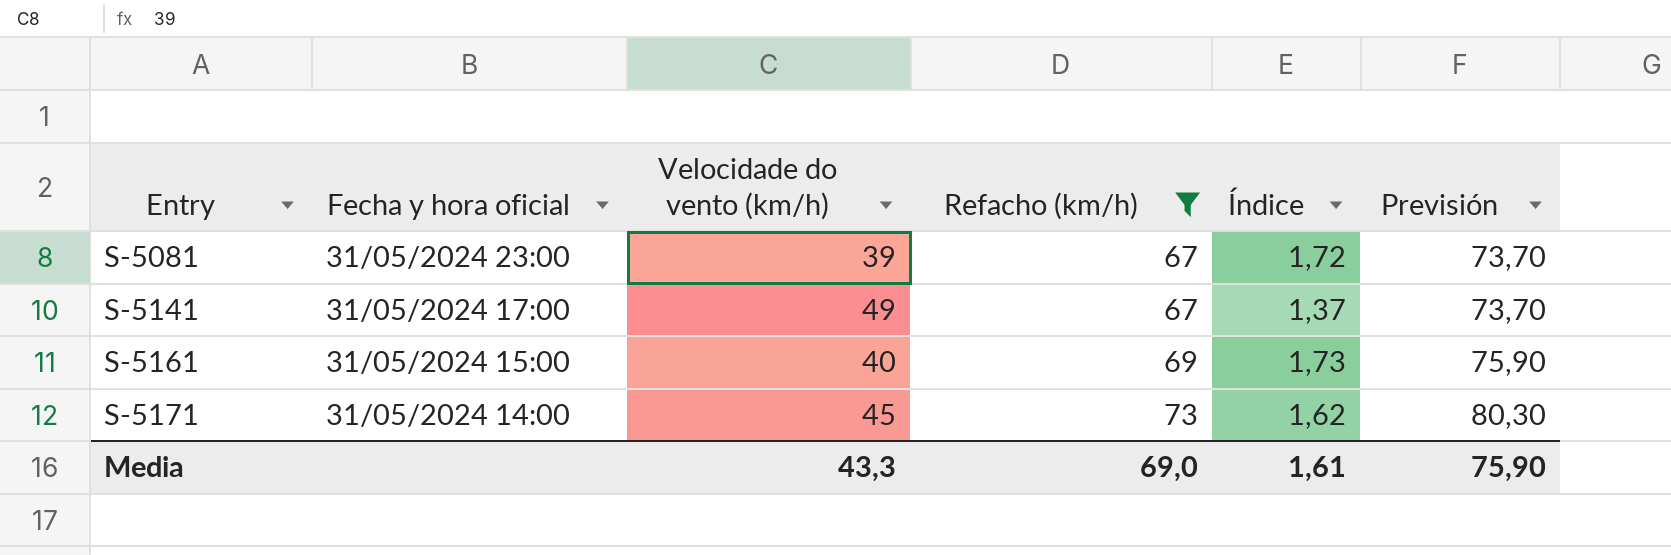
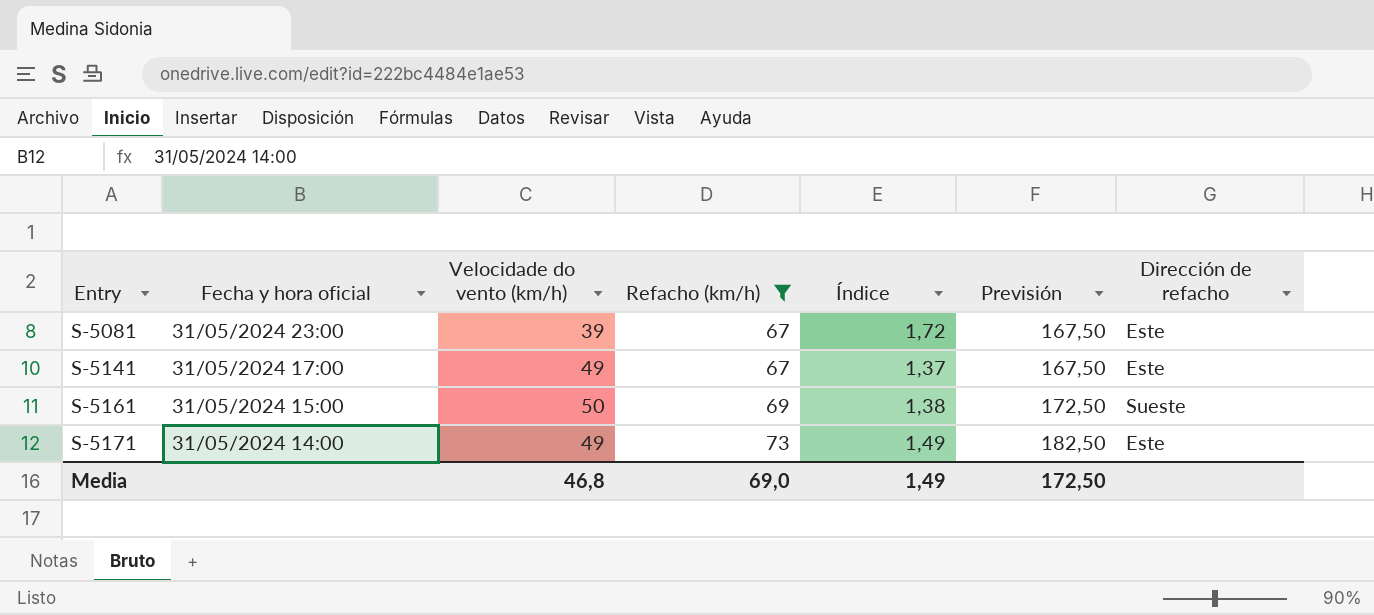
column Previsión | formula: [Refacho (km/h)] * 1,1 -> [Refacho (km/h)] * 2,5
column Dirección de refacho | position: none -> 7
S-5161 | Velocidade do vento (km/h): 40 -> 50
S-5161 | Índice: 1,73 -> 1,38
S-5171 | Velocidade do vento (km/h): 45 -> 49
S-5171 | Índice: 1,62 -> 1,49
Media | Velocidade do vento (km/h): 43,3 -> 46,8
Media | Índice: 1,61 -> 1,49
Media | Previsión: 75,90 -> 172,50

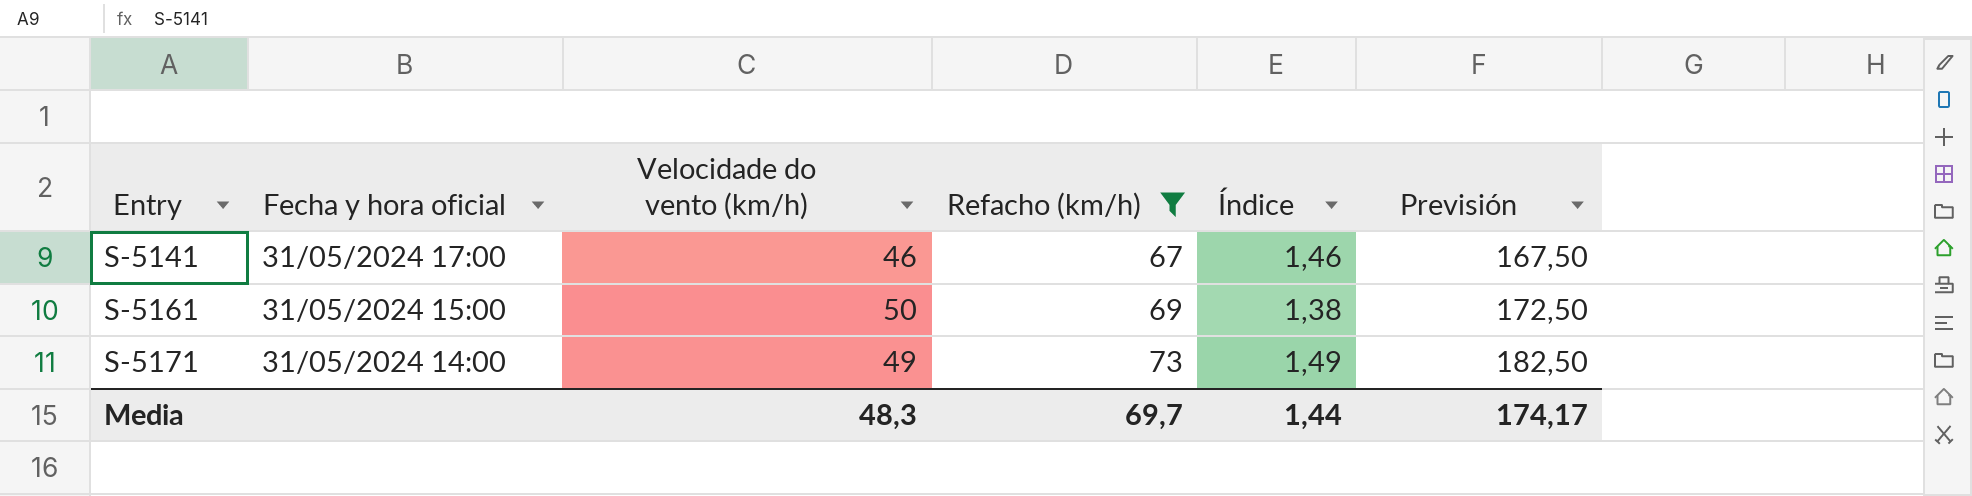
column Dirección de refacho | position: 7 -> none
row S-5081: 31/05/2024 23:00 | 39 | 67 | 1,72 | 167,50 | Este -> none
S-5141 | Velocidade do vento (km/h): 49 -> 46
S-5141 | Índice: 1,37 -> 1,46
Media | Velocidade do vento (km/h): 46,8 -> 48,3
Media | Refacho (km/h): 69,0 -> 69,7
Media | Índice: 1,49 -> 1,44
Media | Previsión: 172,50 -> 174,17

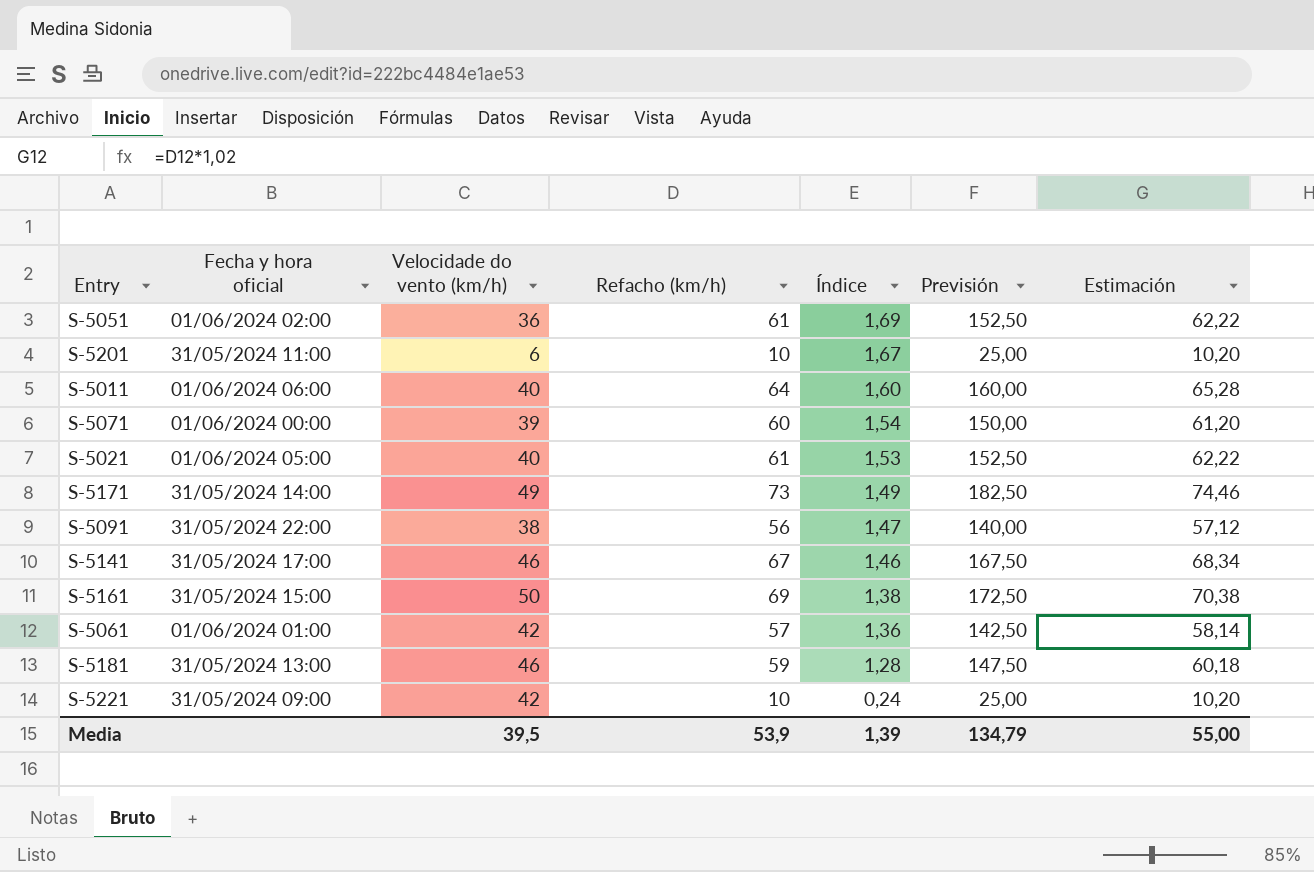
filter: Refacho (km/h) >= 67 -> none
row order: Entry ascending -> Índice descending
column Estimación | formula: none -> [Refacho (km/h)] * 1,02
Media | Velocidade do vento (km/h): 48,3 -> 39,5
Media | Refacho (km/h): 69,7 -> 53,9
Media | Índice: 1,44 -> 1,39
Media | Previsión: 174,17 -> 134,79

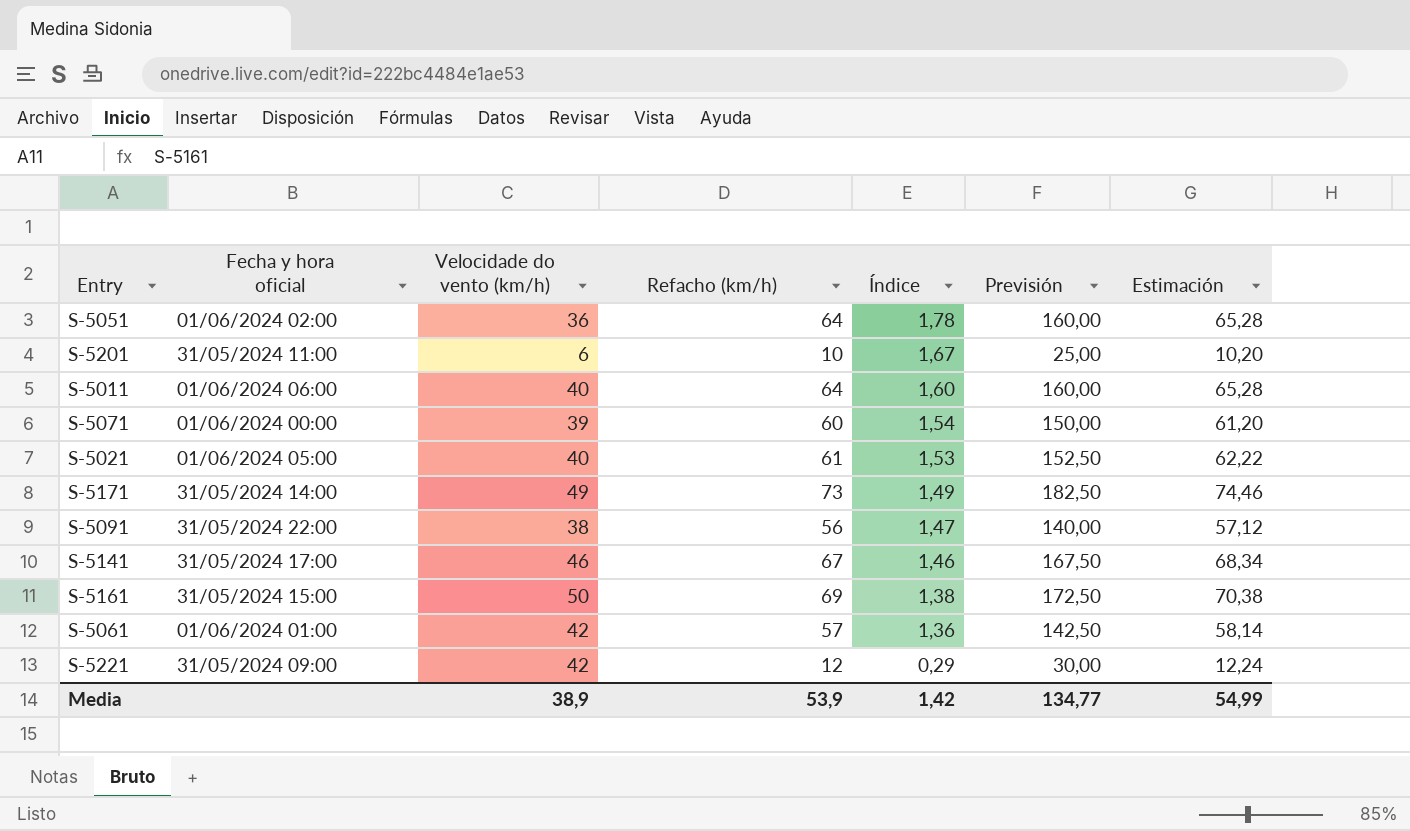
row S-5181: 31/05/2024 13:00 | 46 | 59 | 1,28 | 147,50 | 60,18 -> none
S-5051 | Refacho (km/h): 61 -> 64
S-5051 | Índice: 1,69 -> 1,78
S-5051 | Previsión: 152,50 -> 160,00
S-5051 | Estimación: 62,22 -> 65,28
S-5221 | Refacho (km/h): 10 -> 12
S-5221 | Índice: 0,24 -> 0,29
S-5221 | Previsión: 25,00 -> 30,00
S-5221 | Estimación: 10,20 -> 12,24
Media | Velocidade do vento (km/h): 39,5 -> 38,9
Media | Índice: 1,39 -> 1,42
Media | Previsión: 134,79 -> 134,77
Media | Estimación: 55,00 -> 54,99

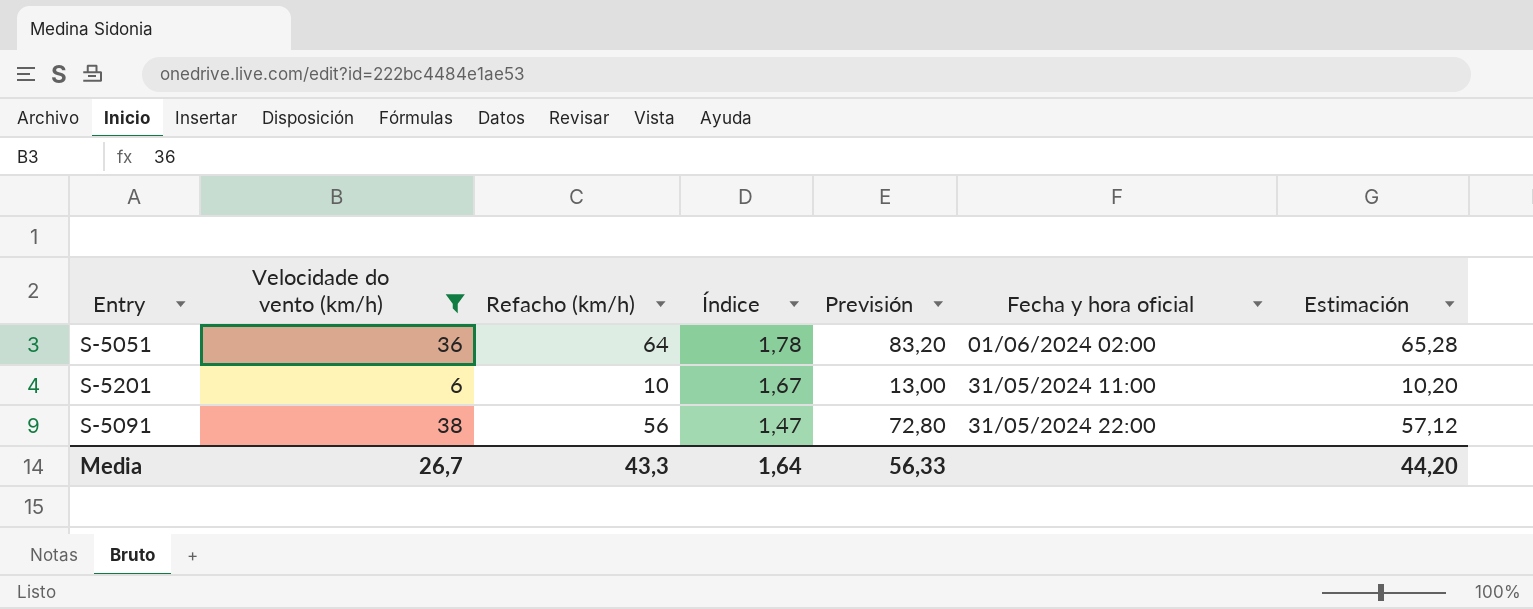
filter: none -> Velocidade do vento (km/h) <= 38
column Previsión | formula: [Refacho (km/h)] * 2,5 -> [Refacho (km/h)] * 1,3
column Fecha y hora oficial | position: 2 -> 6
Media | Velocidade do vento (km/h): 38,9 -> 26,7
Media | Refacho (km/h): 53,9 -> 43,3
Media | Índice: 1,42 -> 1,64
Media | Previsión: 134,77 -> 56,33
Media | Estimación: 54,99 -> 44,20

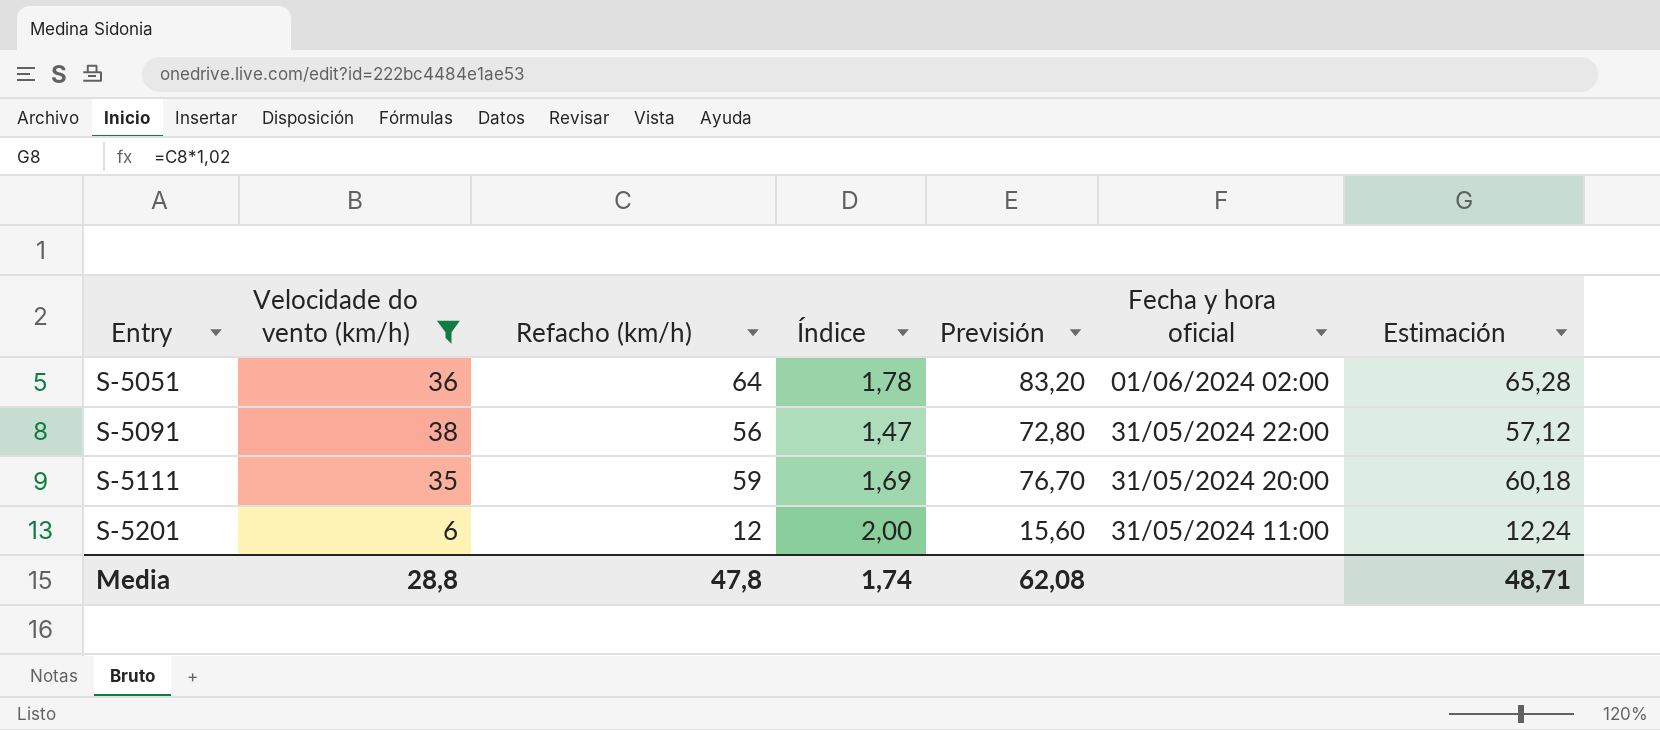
row order: Índice descending -> Entry ascending
row S-5111: none -> 35 | 59 | 1,69 | 76,70 | 31/05/2024 20:00 | 60,18
S-5201 | Refacho (km/h): 10 -> 12
S-5201 | Índice: 1,67 -> 2,00
S-5201 | Previsión: 13,00 -> 15,60
S-5201 | Estimación: 10,20 -> 12,24
Media | Velocidade do vento (km/h): 26,7 -> 28,8
Media | Refacho (km/h): 43,3 -> 47,8
Media | Índice: 1,64 -> 1,74
Media | Previsión: 56,33 -> 62,08
Media | Estimación: 44,20 -> 48,71

